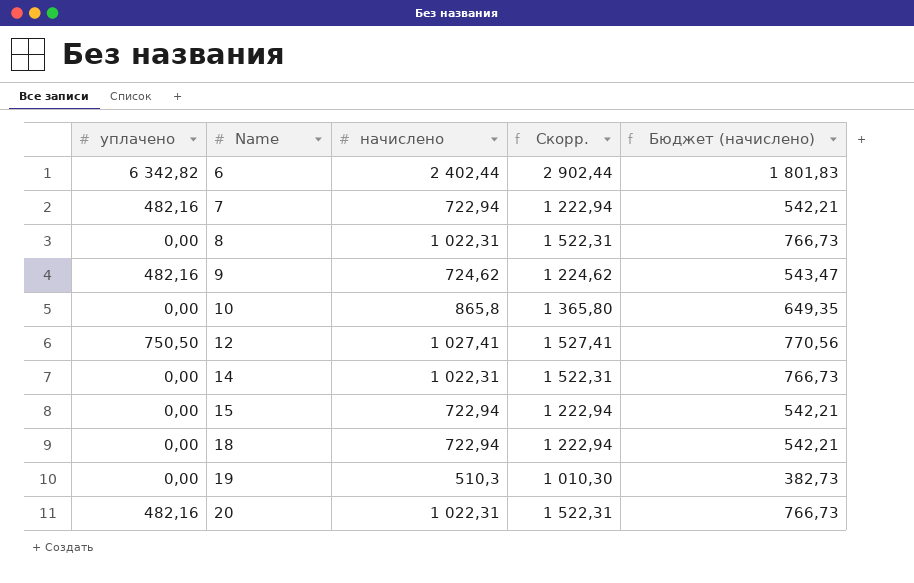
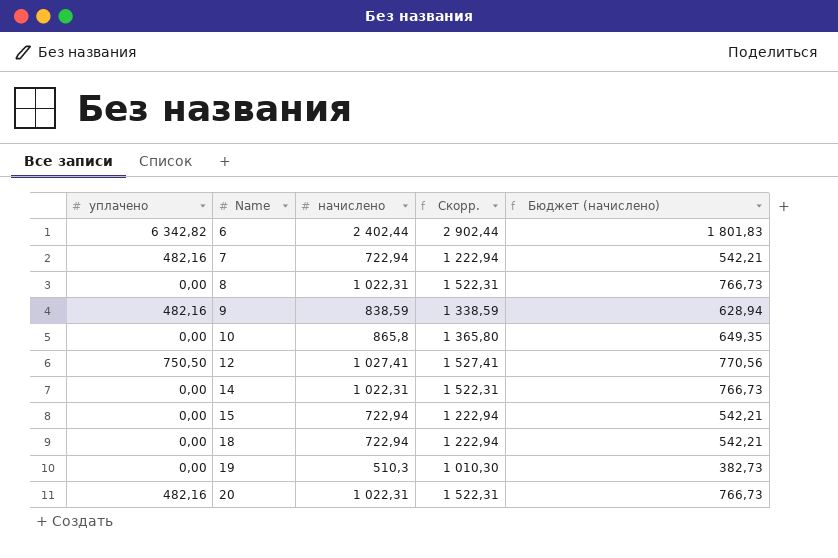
9 | начислено: 724,62 -> 838,59
9 | Скорр.: 1 224,62 -> 1 338,59
9 | Бюджет (начислено): 543,47 -> 628,94

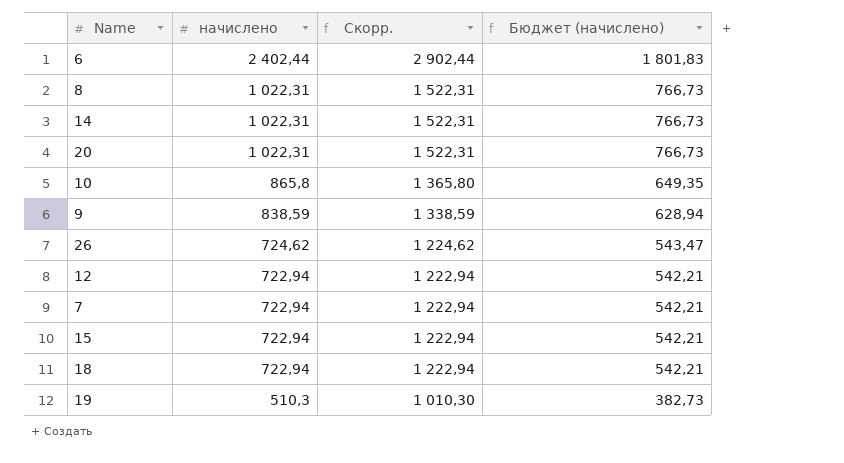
row order: Name ascending -> начислено descending
column уплачено | position: 1 -> none
row 26: none -> 724,62 | 1 224,62 | 543,47
12 | начислено: 1 027,41 -> 722,94
12 | Скорр.: 1 527,41 -> 1 222,94
12 | Бюджет (начислено): 770,56 -> 542,21

